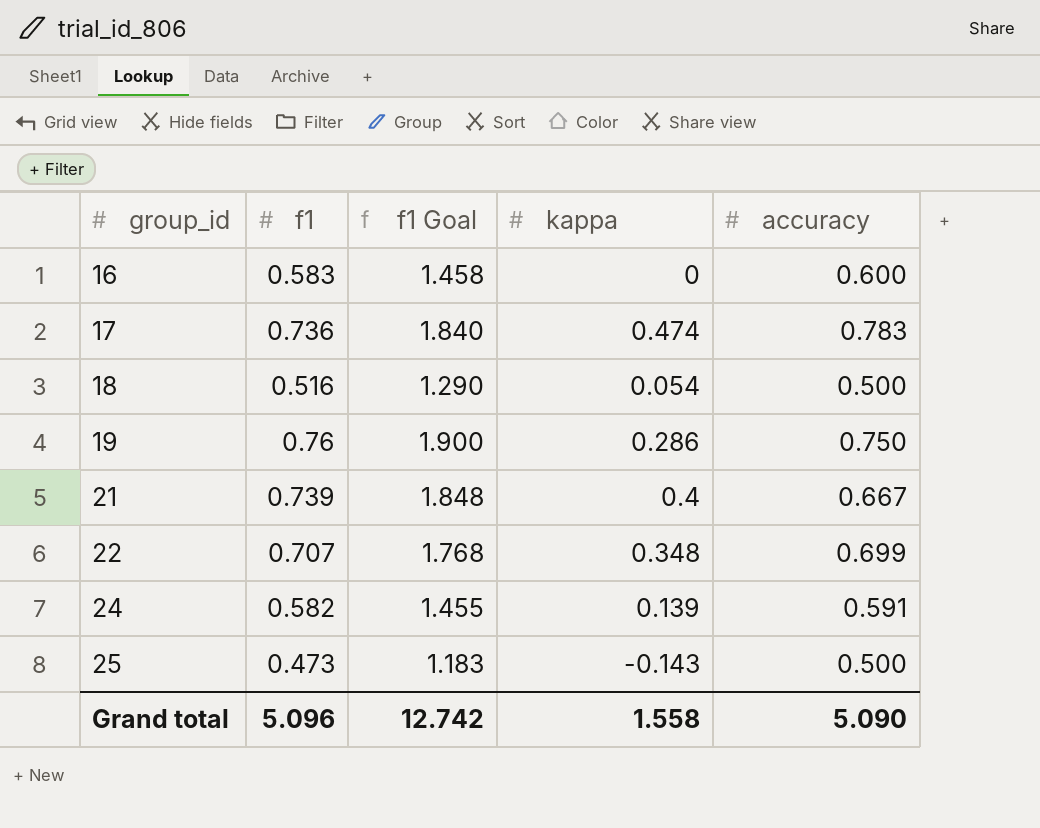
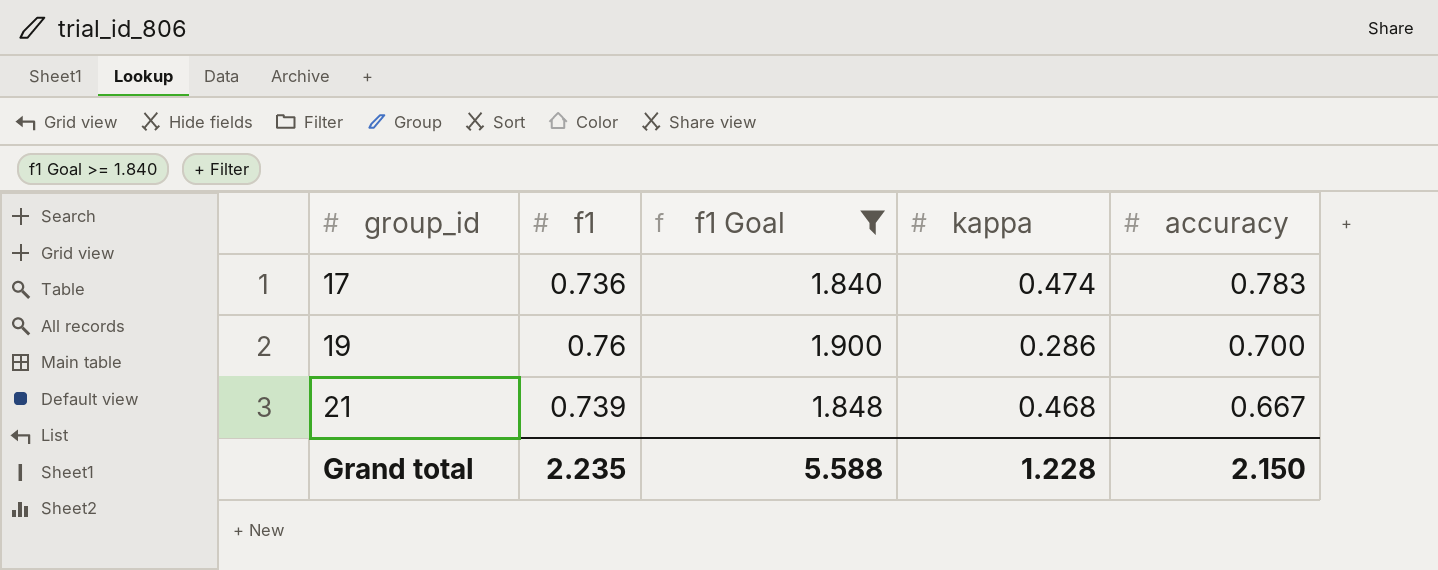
filter: none -> f1 Goal >= 1.840
19 | accuracy: 0.750 -> 0.700
21 | kappa: 0.4 -> 0.468
Grand total | f1: 5.096 -> 2.235
Grand total | f1 Goal: 12.742 -> 5.588
Grand total | kappa: 1.558 -> 1.228
Grand total | accuracy: 5.090 -> 2.150

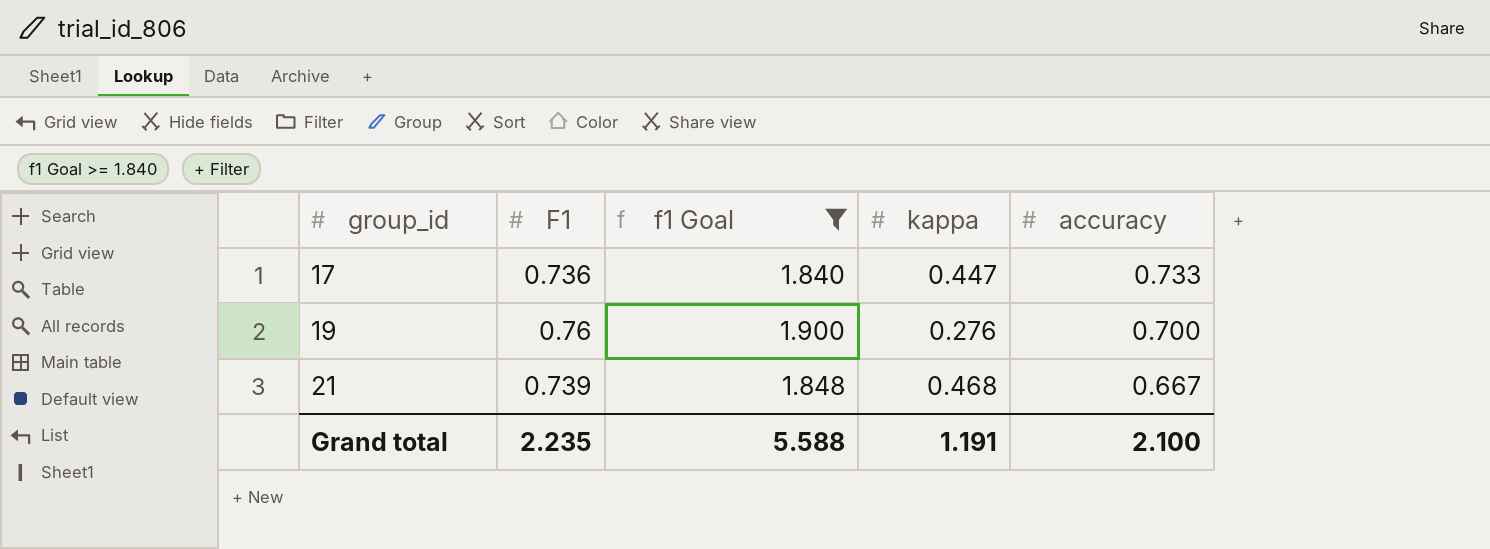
column name: f1 -> F1
17 | kappa: 0.474 -> 0.447
17 | accuracy: 0.783 -> 0.733
19 | kappa: 0.286 -> 0.276
Grand total | kappa: 1.228 -> 1.191
Grand total | accuracy: 2.150 -> 2.100

